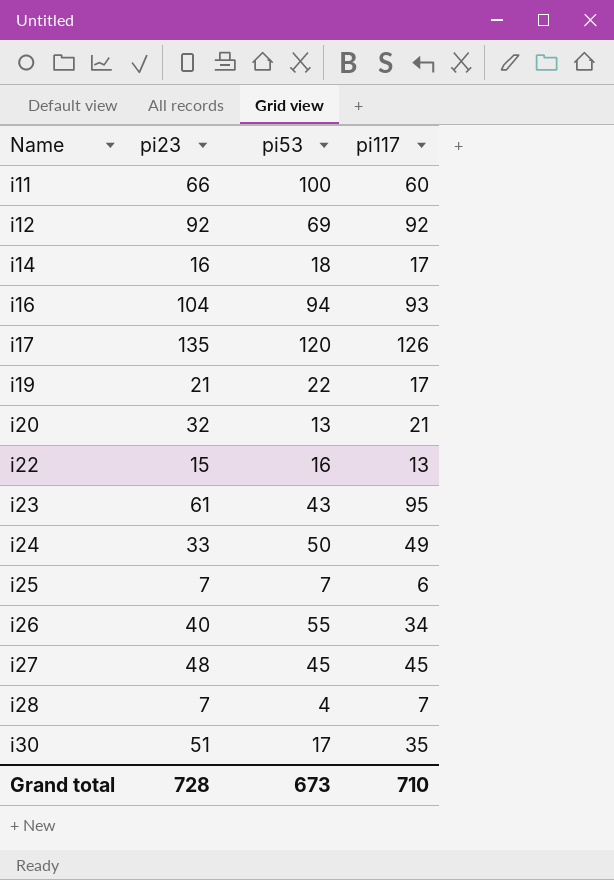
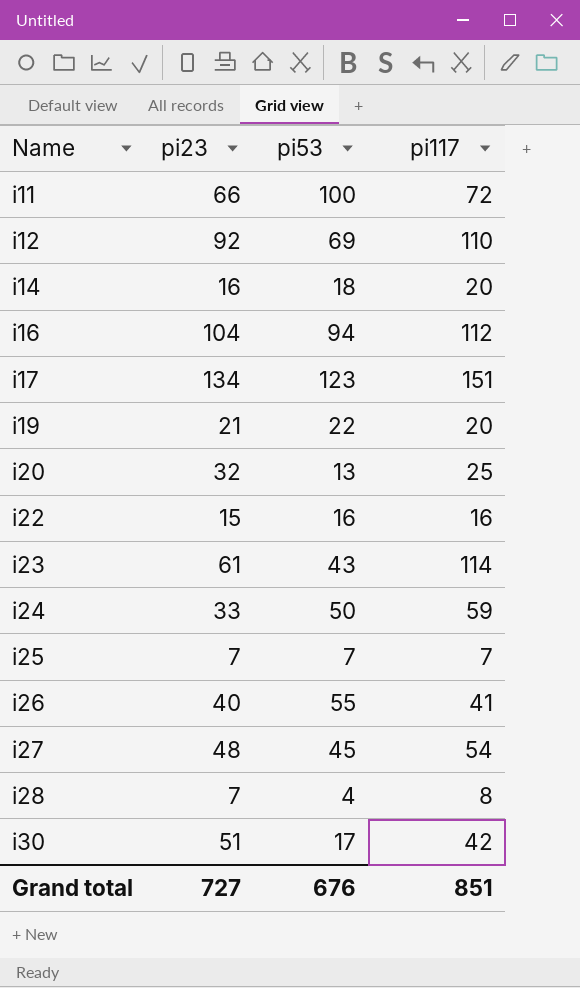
i11 | pi117: 60 -> 72
i12 | pi117: 92 -> 110
i14 | pi117: 17 -> 20
i16 | pi117: 93 -> 112
i17 | pi23: 135 -> 134
i17 | pi53: 120 -> 123
i17 | pi117: 126 -> 151
i19 | pi117: 17 -> 20
i20 | pi117: 21 -> 25
i22 | pi117: 13 -> 16
i23 | pi117: 95 -> 114
i24 | pi117: 49 -> 59
i25 | pi117: 6 -> 7
i26 | pi117: 34 -> 41
i27 | pi117: 45 -> 54
i28 | pi117: 7 -> 8
i30 | pi117: 35 -> 42
Grand total | pi23: 728 -> 727
Grand total | pi53: 673 -> 676
Grand total | pi117: 710 -> 851

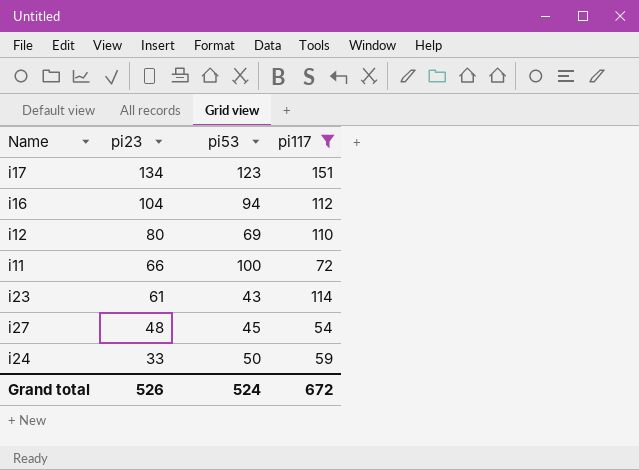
filter: none -> pi117 >= 54
row order: Name ascending -> pi23 descending
i12 | pi23: 92 -> 80
Grand total | pi23: 727 -> 526
Grand total | pi53: 676 -> 524
Grand total | pi117: 851 -> 672

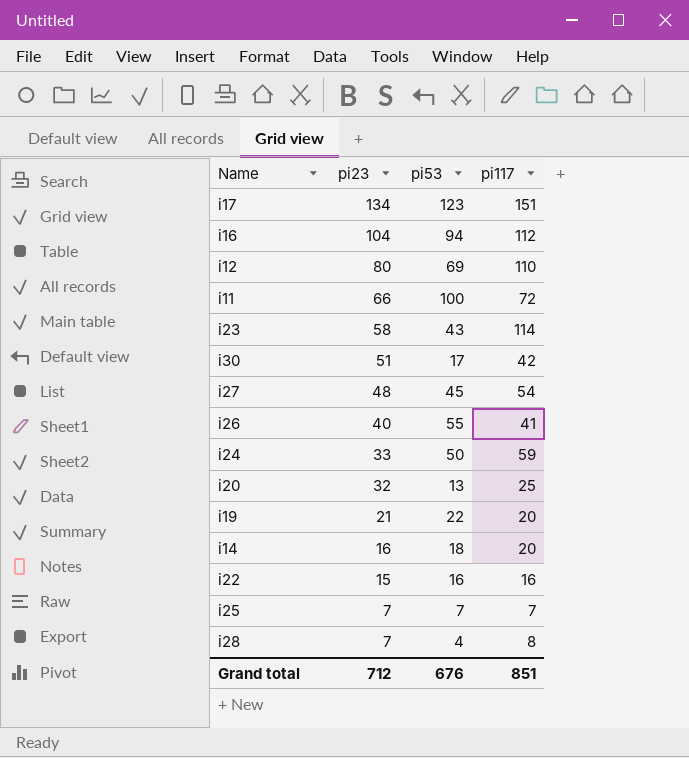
filter: pi117 >= 54 -> none
i23 | pi23: 61 -> 58
Grand total | pi23: 526 -> 712
Grand total | pi53: 524 -> 676
Grand total | pi117: 672 -> 851

